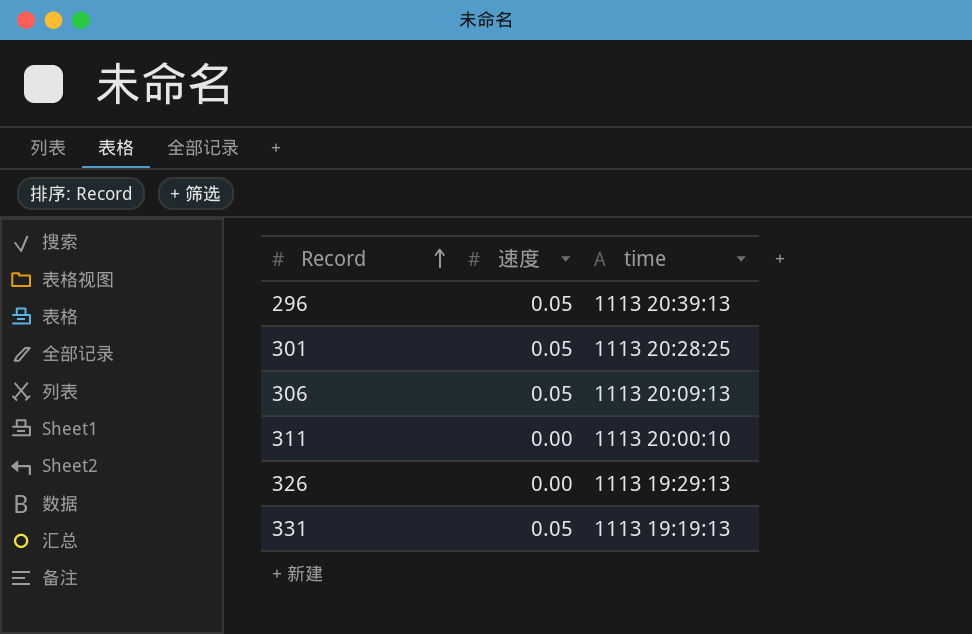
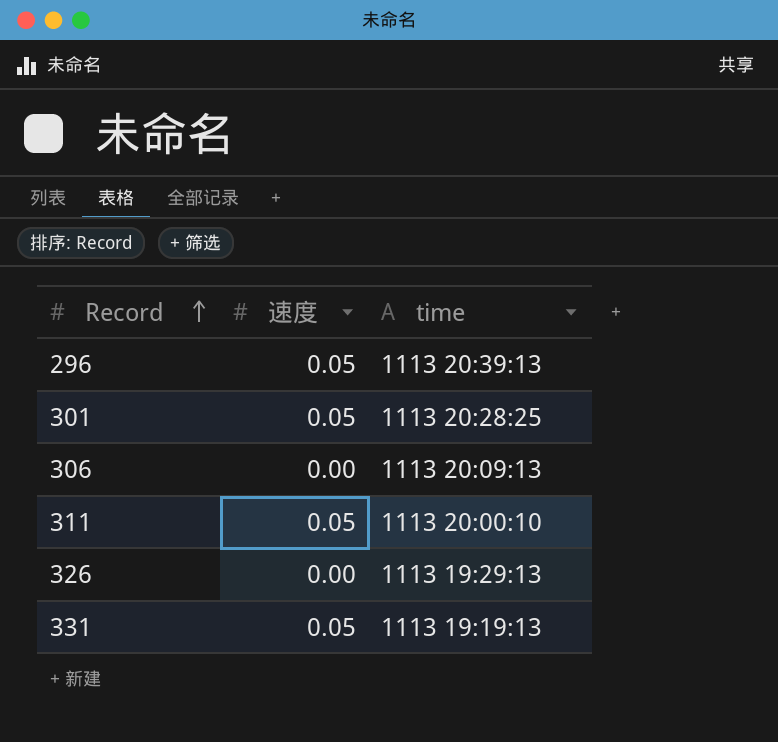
306 | 速度: 0.05 -> 0.00
311 | 速度: 0.00 -> 0.05

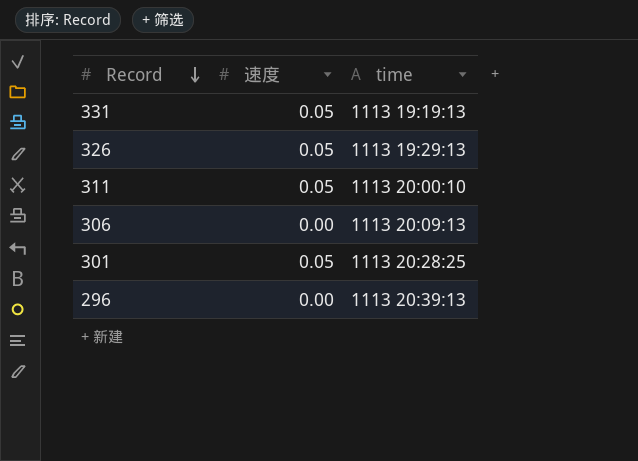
row order: Record ascending -> Record descending
326 | 速度: 0.00 -> 0.05
296 | 速度: 0.05 -> 0.00

